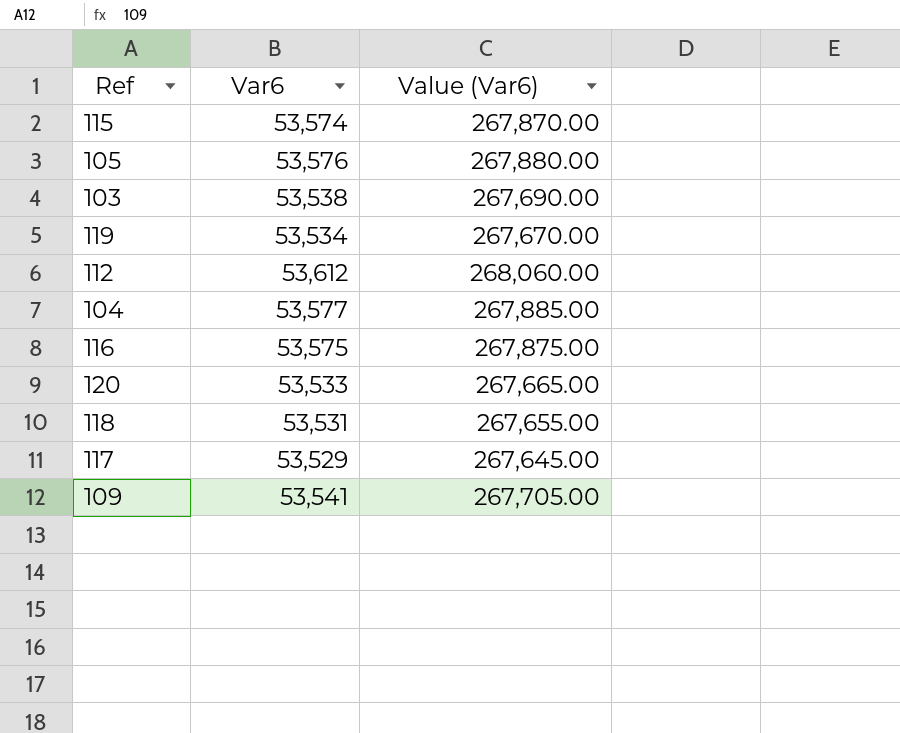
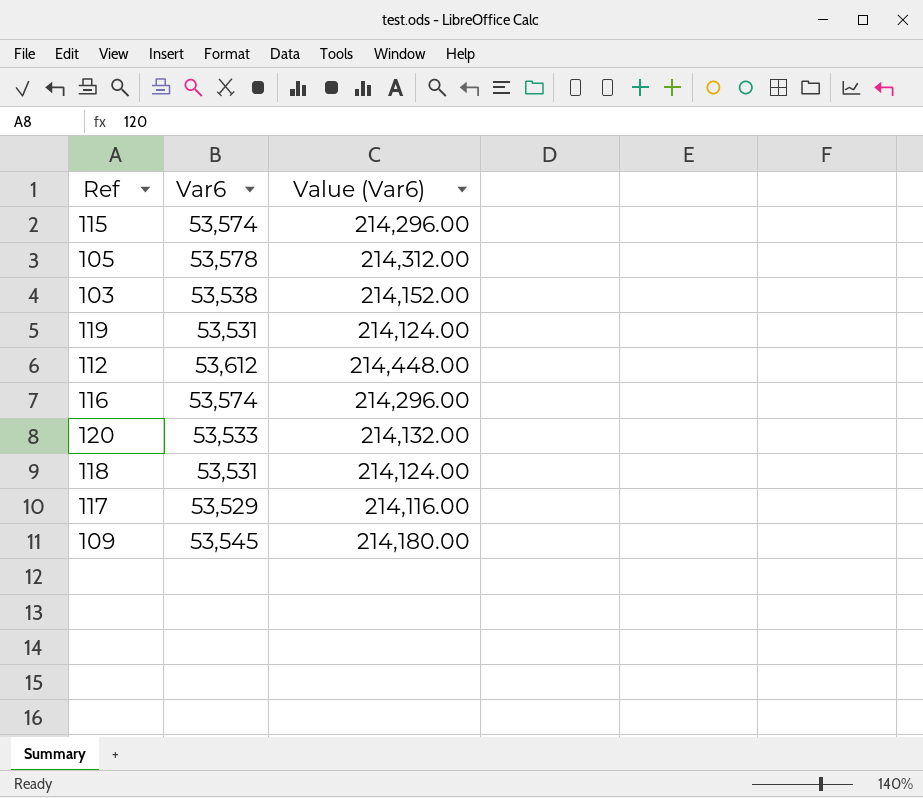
column Value (Var6) | formula: [Var6] * 5 -> [Var6] * 4
row 104: 53,577 | 267,885.00 -> none
105 | Var6: 53,576 -> 53,578
119 | Var6: 53,534 -> 53,531
116 | Var6: 53,575 -> 53,574
109 | Var6: 53,541 -> 53,545

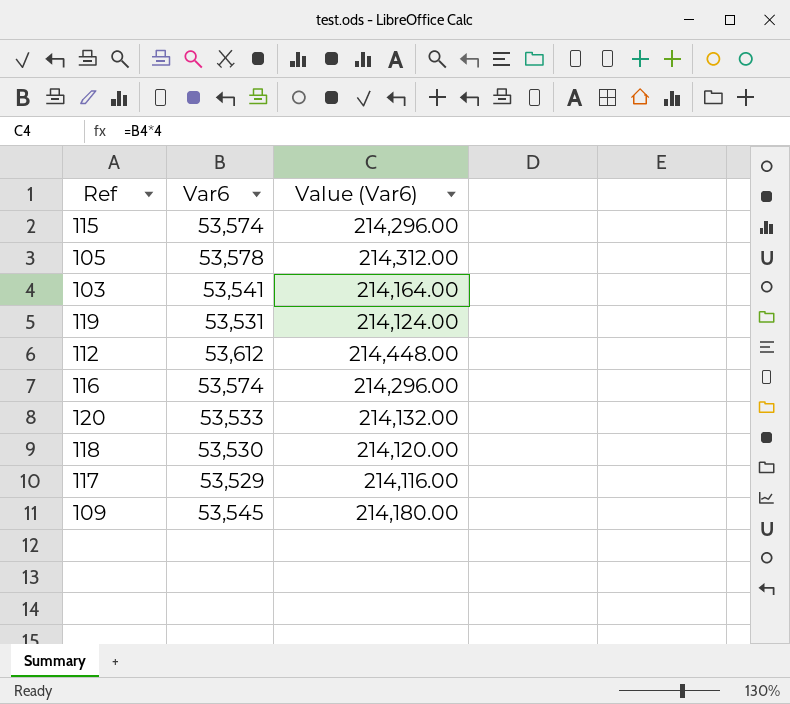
103 | Var6: 53,538 -> 53,541
103 | Value (Var6): 214,152.00 -> 214,164.00
118 | Var6: 53,531 -> 53,530
118 | Value (Var6): 214,124.00 -> 214,120.00

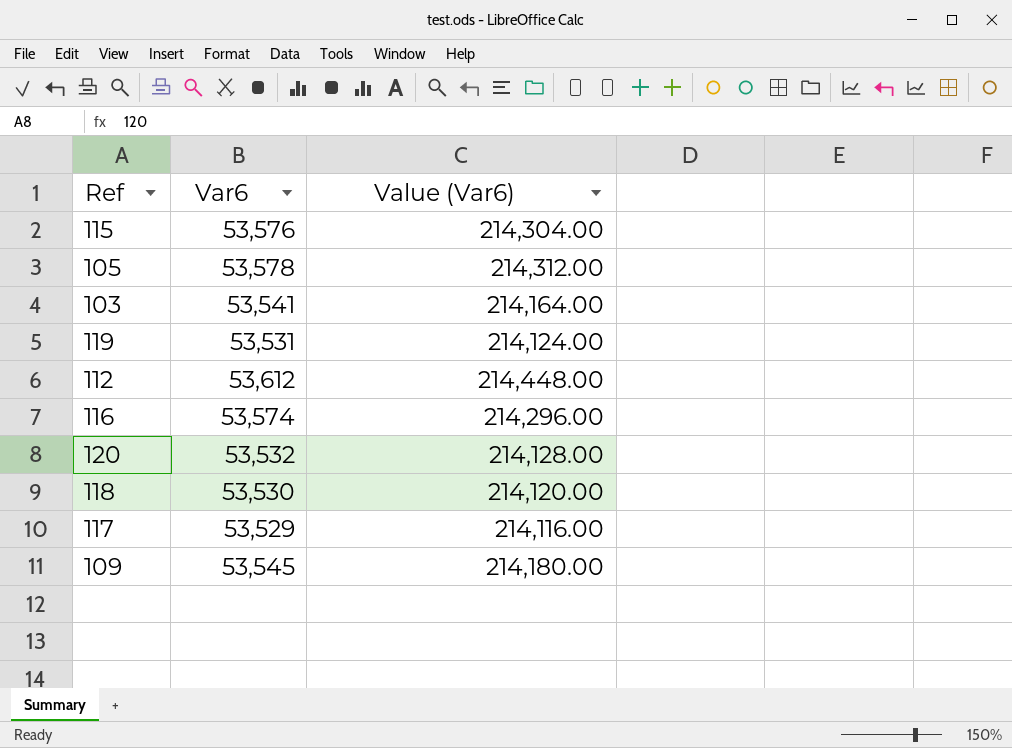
115 | Var6: 53,574 -> 53,576
115 | Value (Var6): 214,296.00 -> 214,304.00
120 | Var6: 53,533 -> 53,532
120 | Value (Var6): 214,132.00 -> 214,128.00

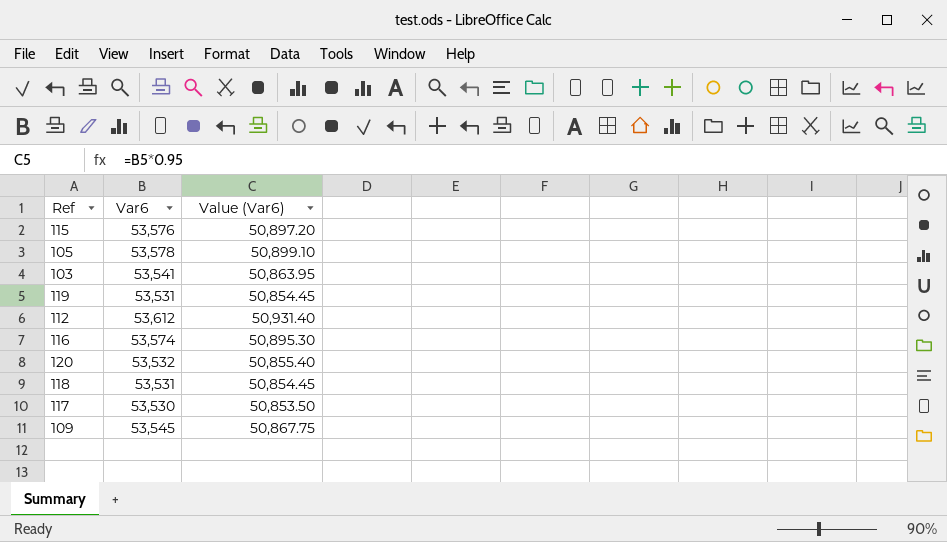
column Value (Var6) | formula: [Var6] * 4 -> [Var6] * 0.95
118 | Var6: 53,530 -> 53,531
117 | Var6: 53,529 -> 53,530

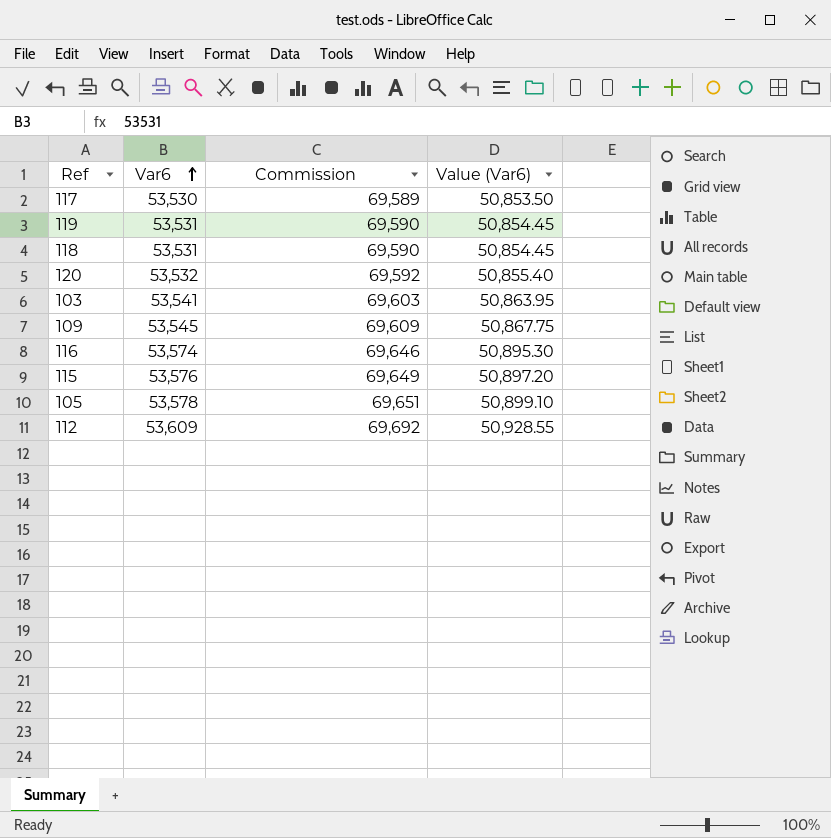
row order: none -> Var6 ascending
column Commission | formula: none -> [Var6] * 1.3
112 | Var6: 53,612 -> 53,609
112 | Value (Var6): 50,931.40 -> 50,928.55

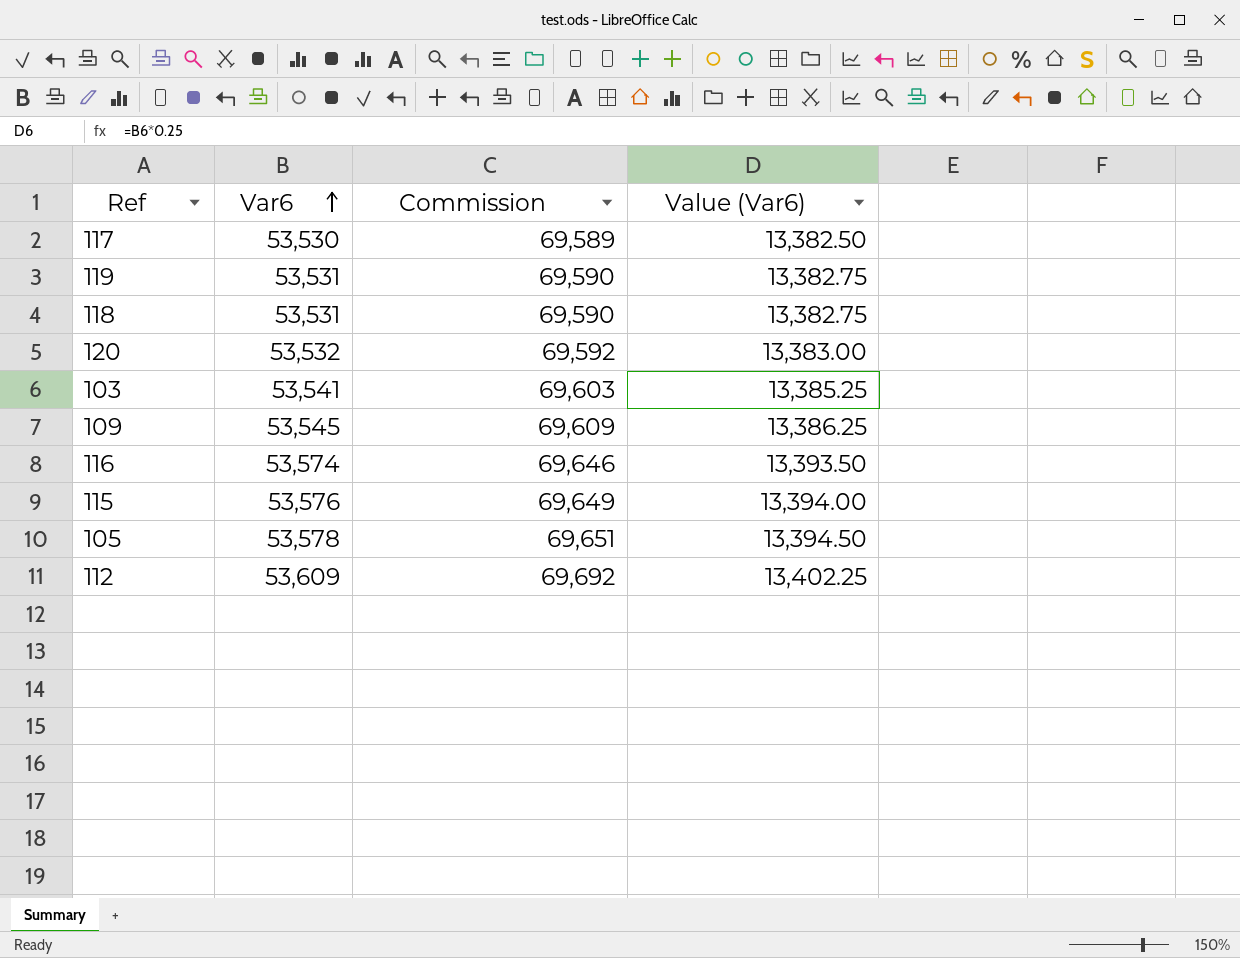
column Value (Var6) | formula: [Var6] * 0.95 -> [Var6] * 0.25

